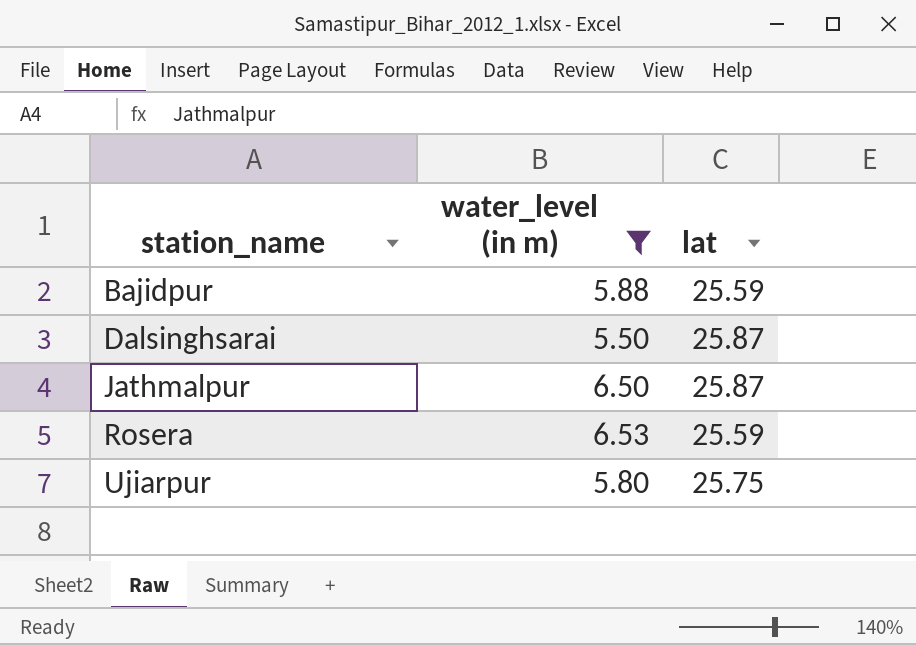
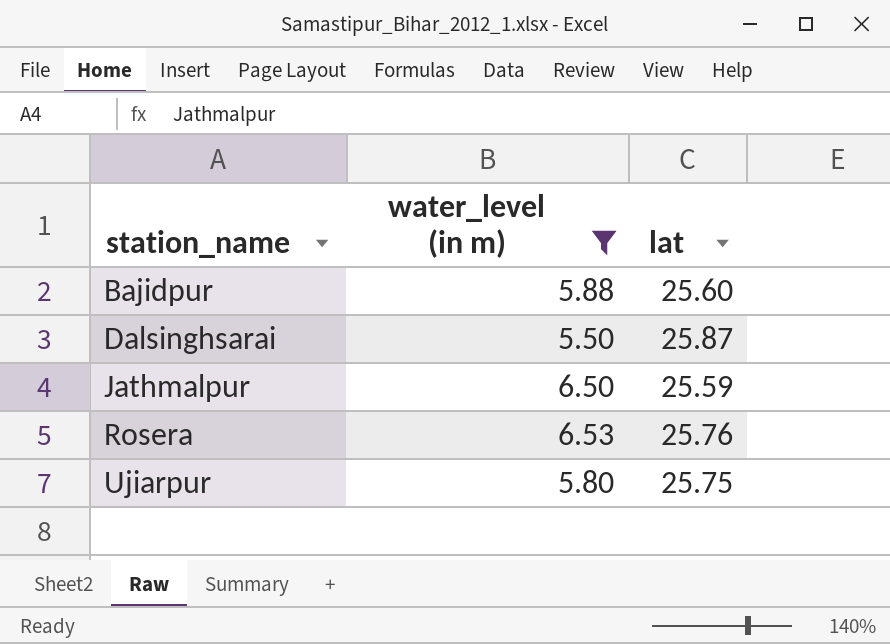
Bajidpur | lat: 25.59 -> 25.60
Jathmalpur | lat: 25.87 -> 25.59
Rosera | lat: 25.59 -> 25.76

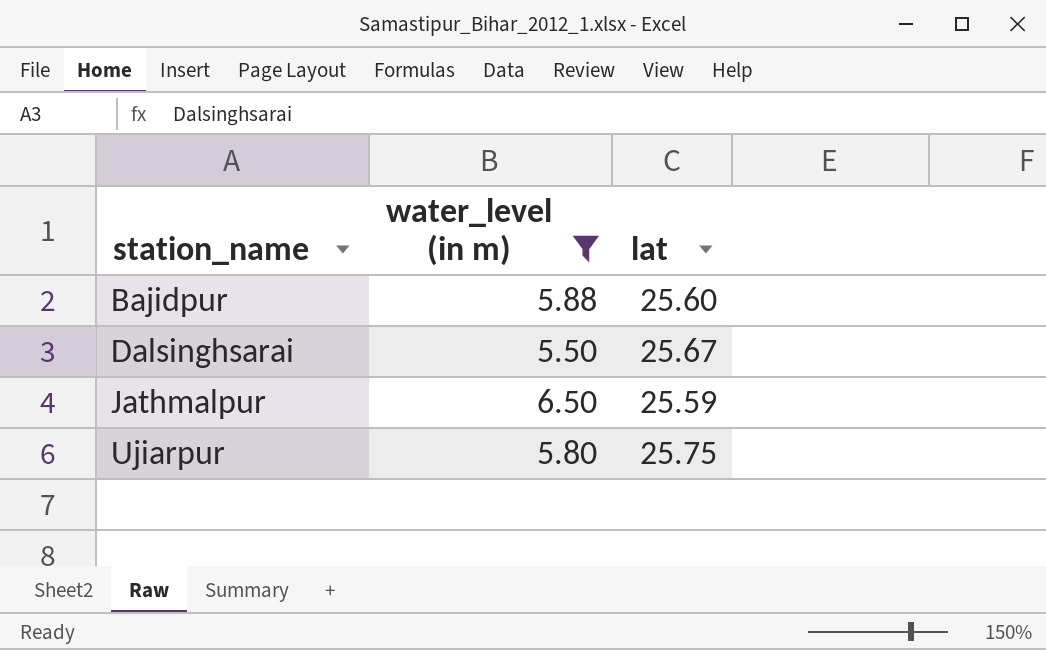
row Rosera: 6.53 | 25.76 -> none
Dalsinghsarai | lat: 25.87 -> 25.67

